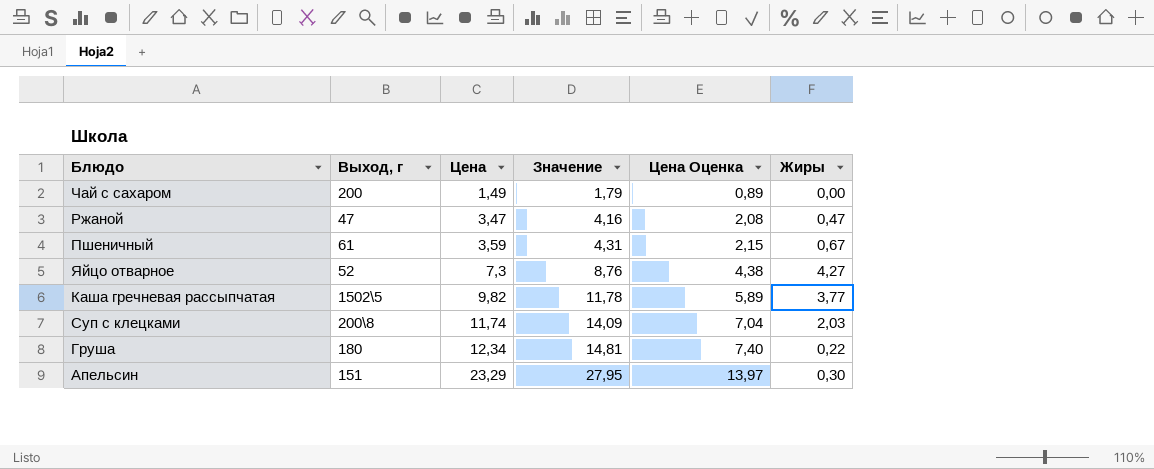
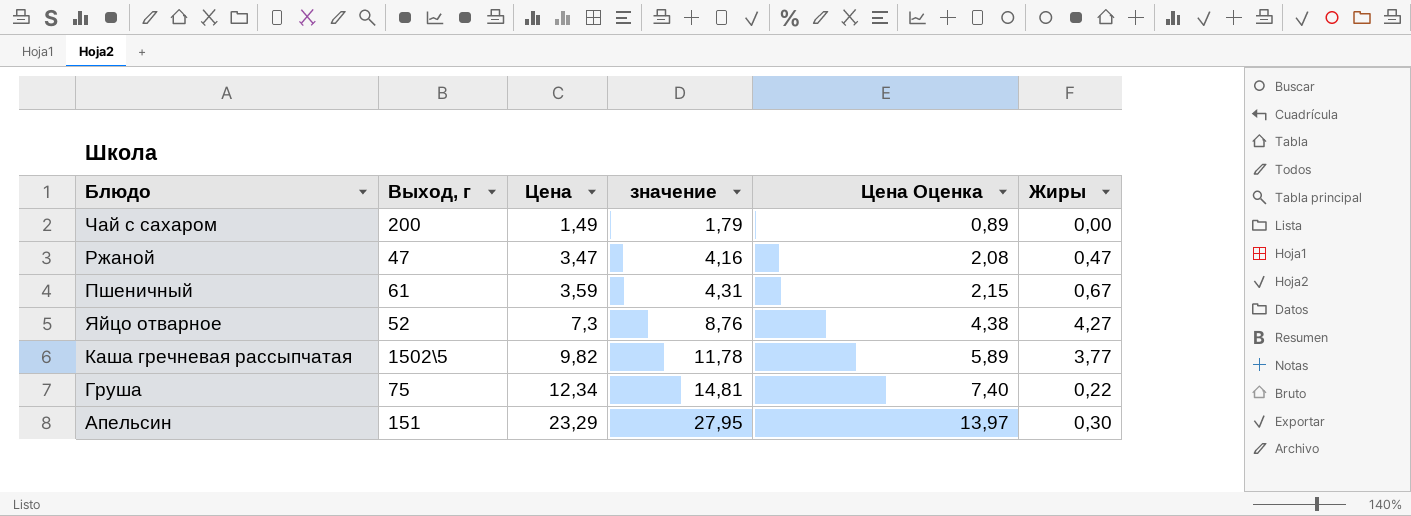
column name: Значение -> значение
row Суп с клецками: 200\8 | 11,74 | 14,09 | 7,04 | 2,03 -> none
Груша | Выход, г: 180 -> 75

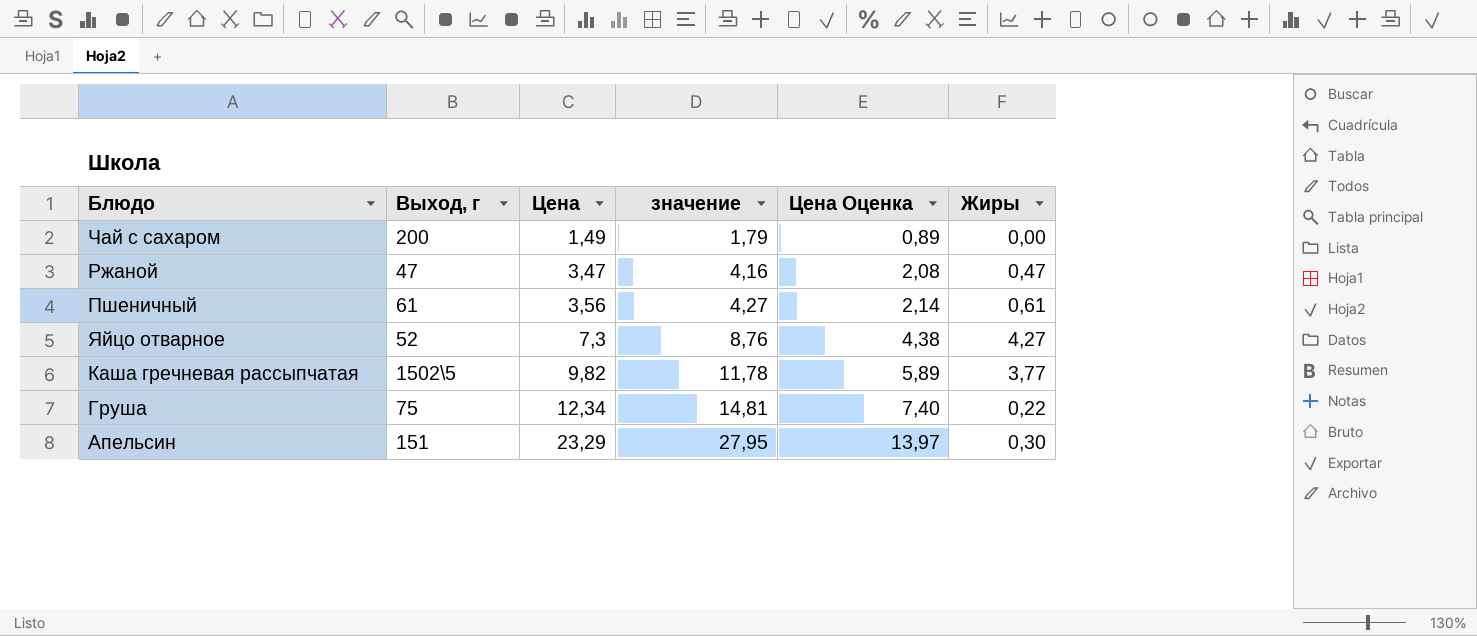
Пшеничный | Цена: 3,59 -> 3,56
Пшеничный | значение: 4,31 -> 4,27
Пшеничный | Цена Оценка: 2,15 -> 2,14
Пшеничный | Жиры: 0,67 -> 0,61

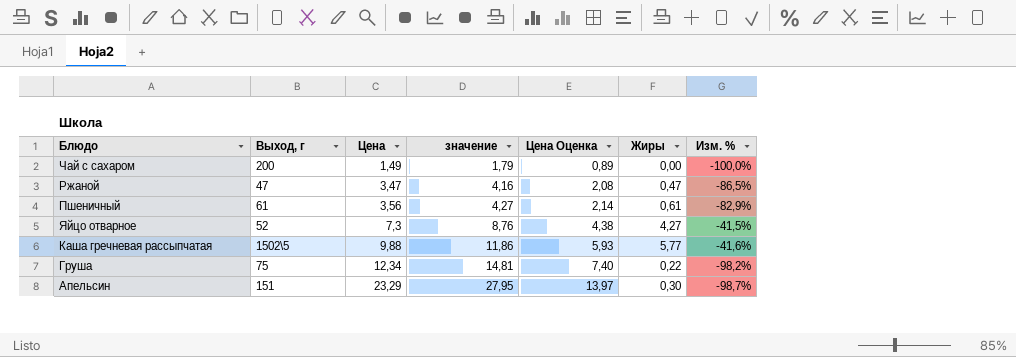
column Изм. % | formula: none -> ([Жиры] - [Цена]) / [Цена]
Каша гречневая рассыпчатая | Цена: 9,82 -> 9,88
Каша гречневая рассыпчатая | значение: 11,78 -> 11,86
Каша гречневая рассыпчатая | Цена Оценка: 5,89 -> 5,93
Каша гречневая рассыпчатая | Жиры: 3,77 -> 5,77

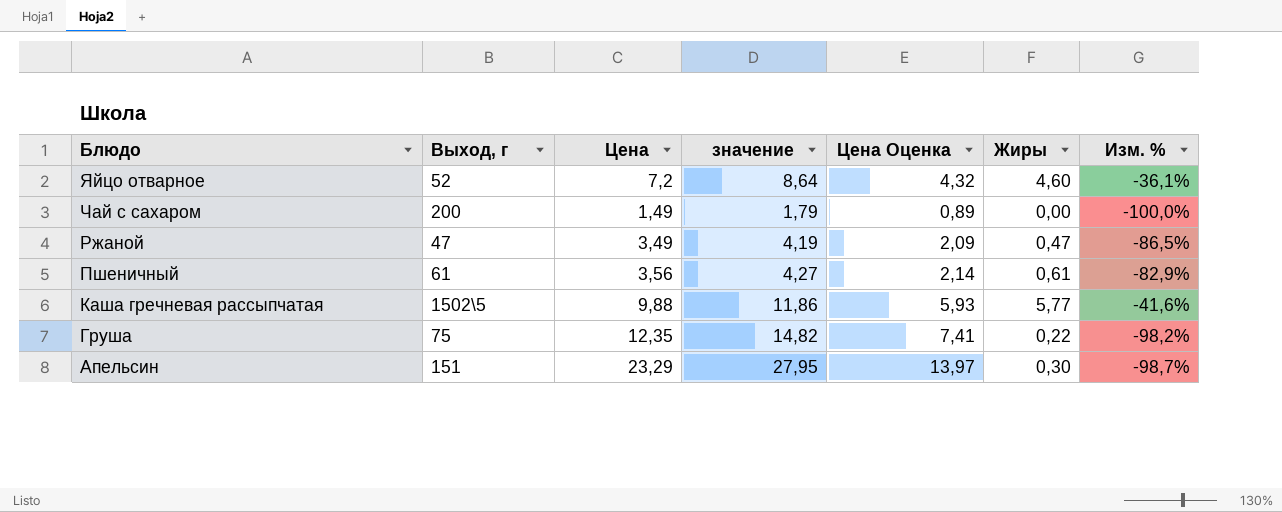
row order: Цена ascending -> Блюдо descending
Яйцо отварное | Цена: 7,3 -> 7,2
Яйцо отварное | значение: 8,76 -> 8,64
Яйцо отварное | Цена Оценка: 4,38 -> 4,32
Яйцо отварное | Жиры: 4,27 -> 4,60
Яйцо отварное | Изм. %: -41,5% -> -36,1%
Ржаной | Цена: 3,47 -> 3,49
Ржаной | значение: 4,16 -> 4,19
Ржаной | Цена Оценка: 2,08 -> 2,09
Груша | Цена: 12,34 -> 12,35
Груша | значение: 14,81 -> 14,82
Груша | Цена Оценка: 7,40 -> 7,41

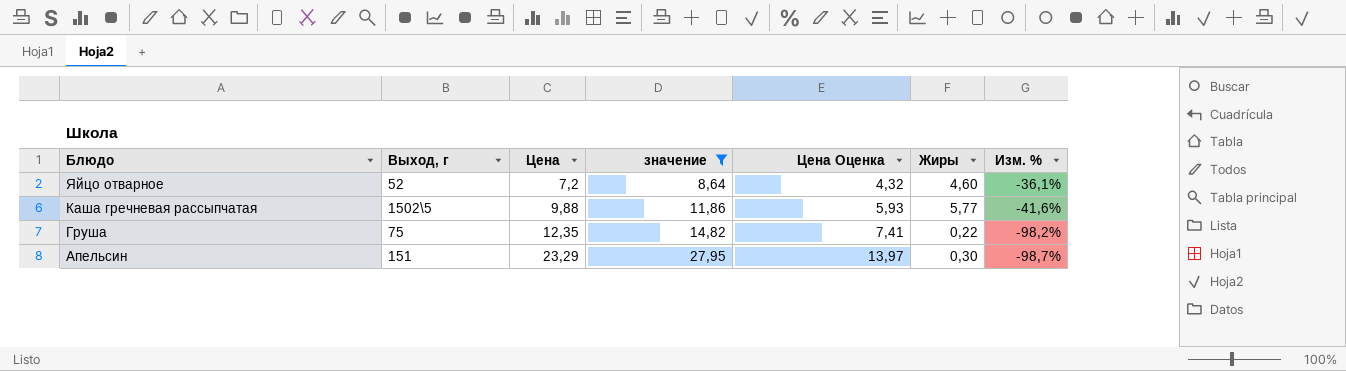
filter: none -> значение >= 8,64

